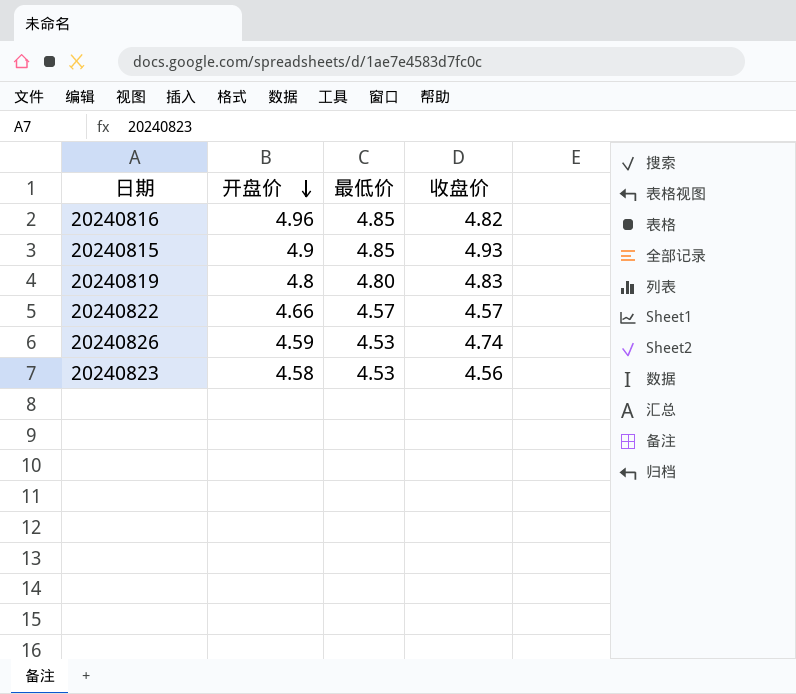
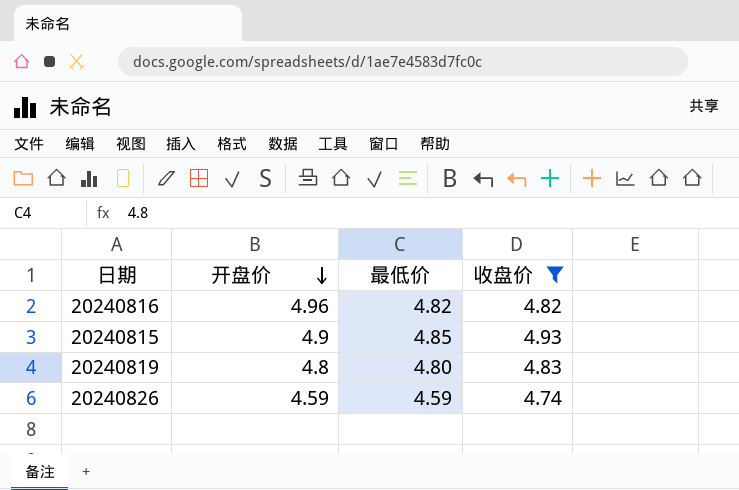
filter: none -> 收盘价 >= 4.74
20240816 | 最低价: 4.85 -> 4.82
20240826 | 最低价: 4.53 -> 4.59

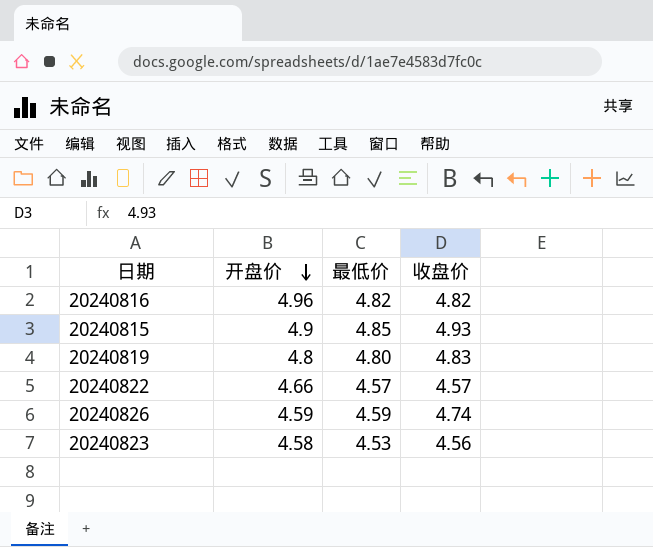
filter: 收盘价 >= 4.74 -> none

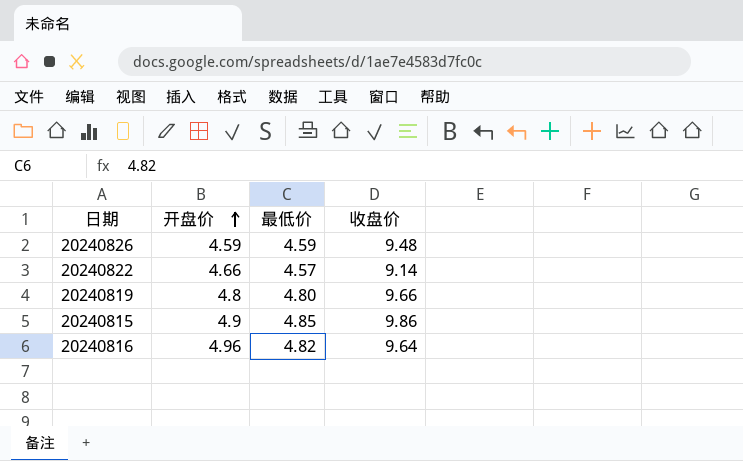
row order: 开盘价 descending -> 开盘价 ascending
row 20240823: 4.58 | 4.53 | 4.56 -> none
20240826 | 收盘价: 4.74 -> 9.48
20240822 | 收盘价: 4.57 -> 9.14
20240819 | 收盘价: 4.83 -> 9.66
20240815 | 收盘价: 4.93 -> 9.86
20240816 | 收盘价: 4.82 -> 9.64

